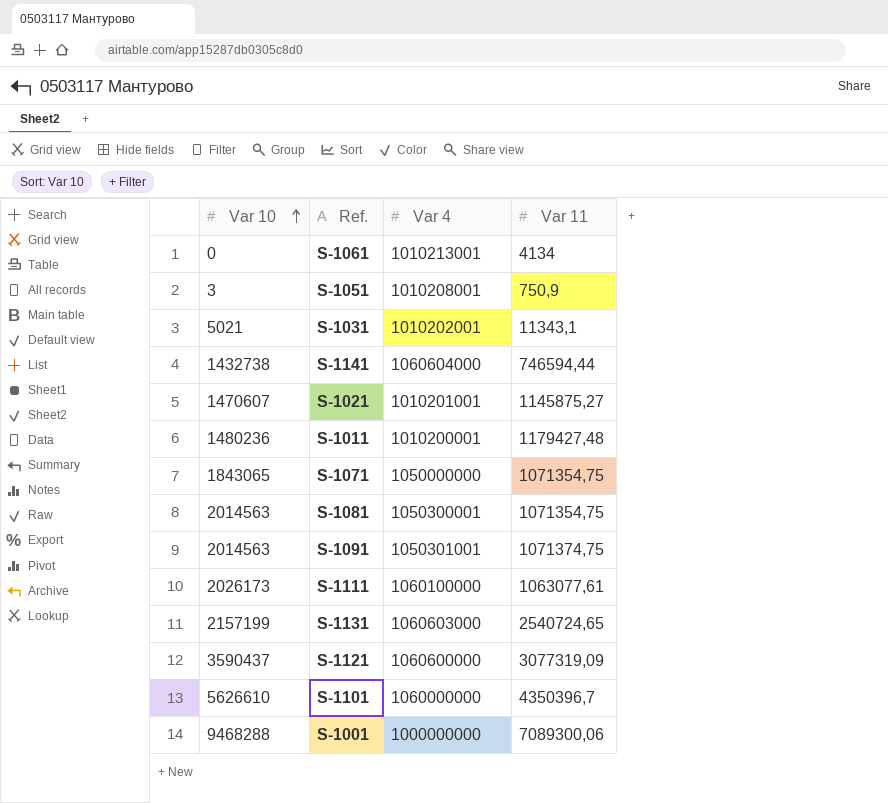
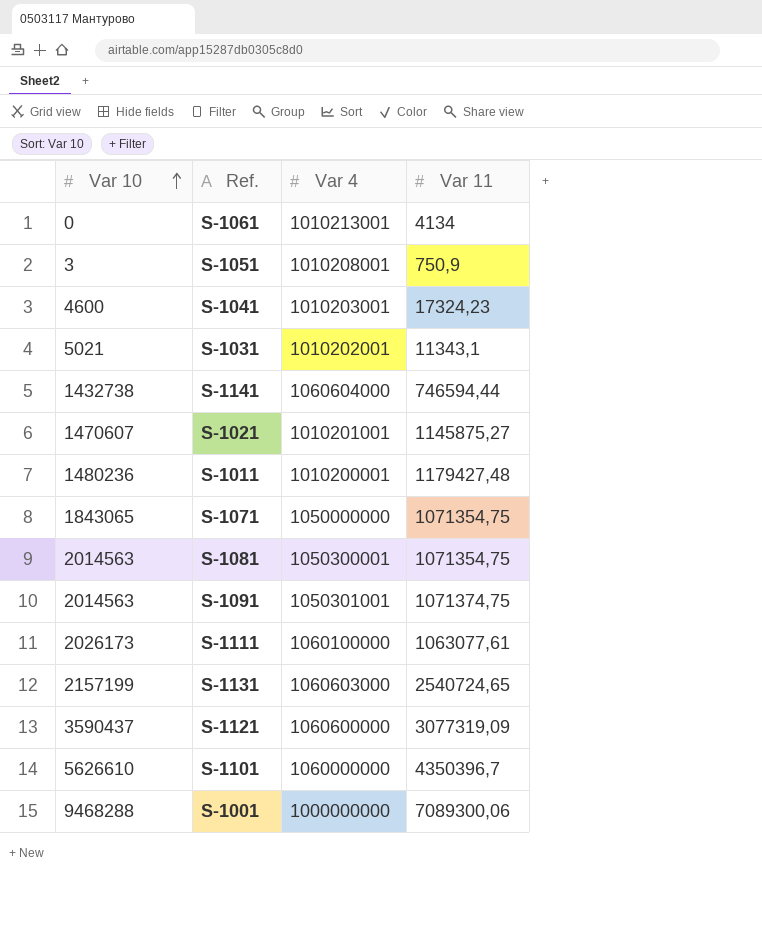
row S-1041: none -> 4600 | 1010203001 | 17324,23

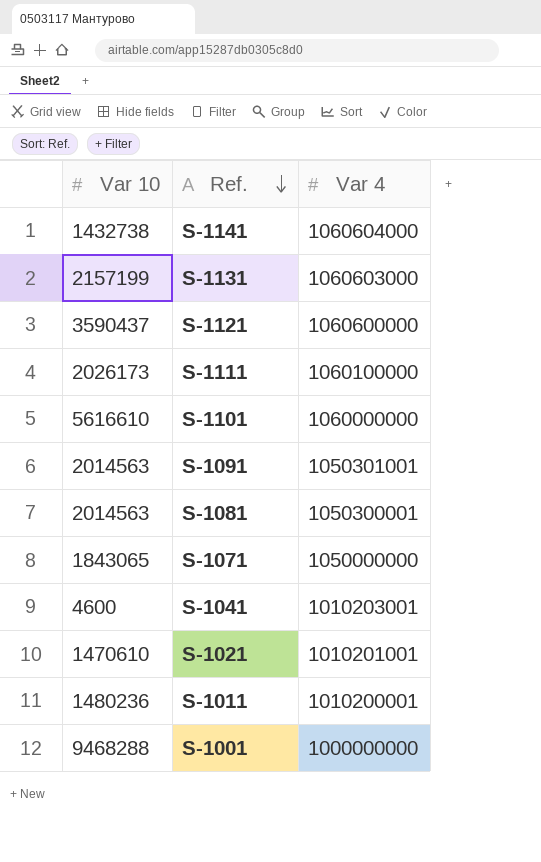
row order: Var 10 ascending -> Ref. descending
column Var 11 | position: 4 -> none
row S-1061: 0 | 1010213001 | 4134 -> none
row S-1051: 3 | 1010208001 | 750,9 -> none
row S-1031: 5021 | 1010202001 | 11343,1 -> none
S-1101 | Var 10: 5626610 -> 5616610
S-1021 | Var 10: 1470607 -> 1470610

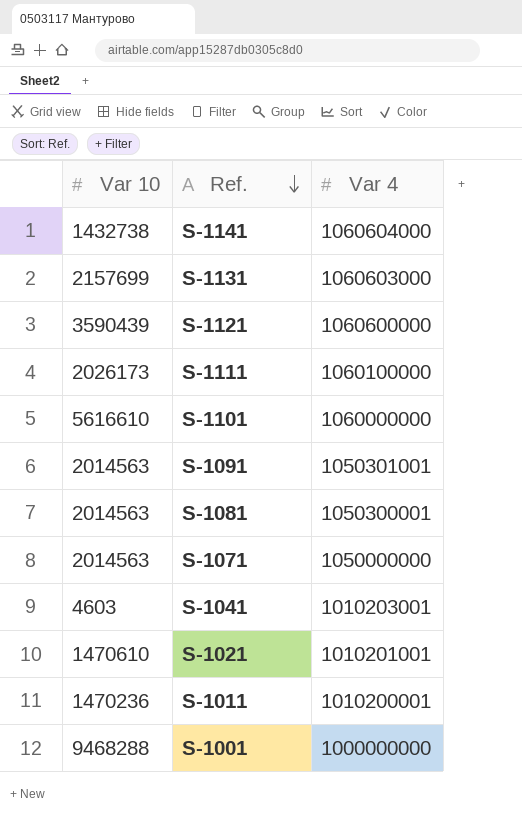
S-1131 | Var 10: 2157199 -> 2157699
S-1121 | Var 10: 3590437 -> 3590439
S-1071 | Var 10: 1843065 -> 2014563
S-1041 | Var 10: 4600 -> 4603
S-1011 | Var 10: 1480236 -> 1470236

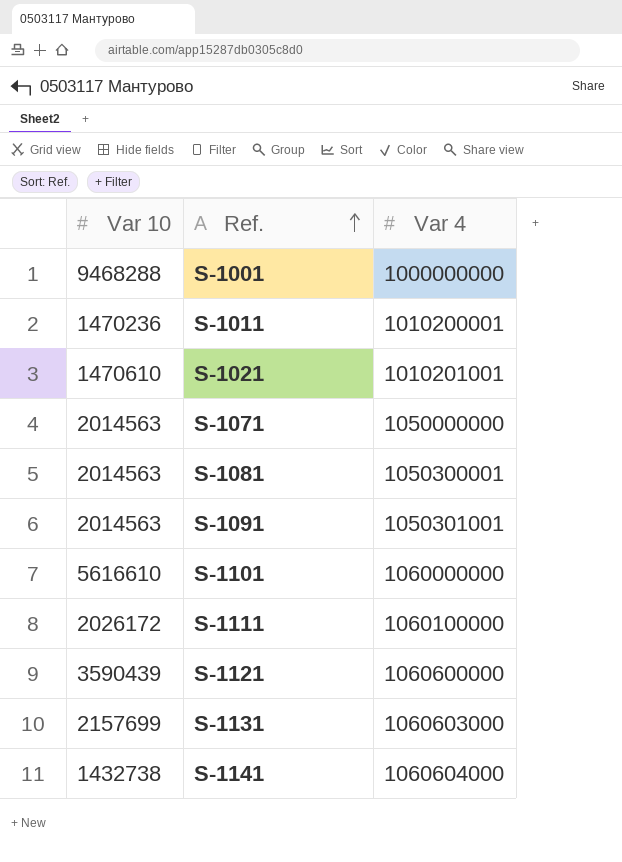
row order: Ref. descending -> Ref. ascending
row S-1041: 4603 | 1010203001 -> none
S-1111 | Var 10: 2026173 -> 2026172

